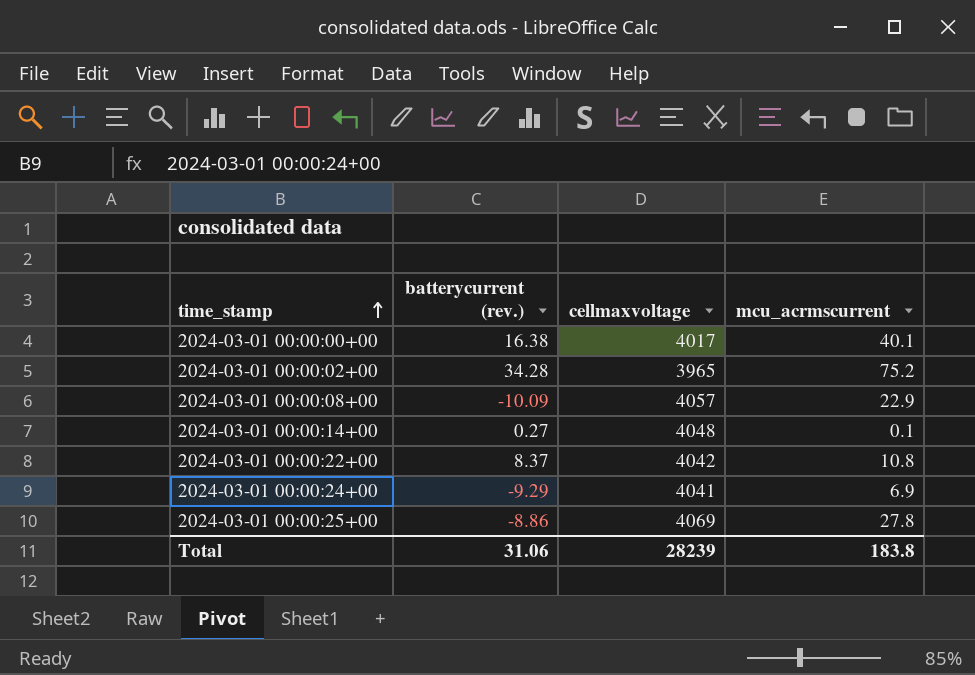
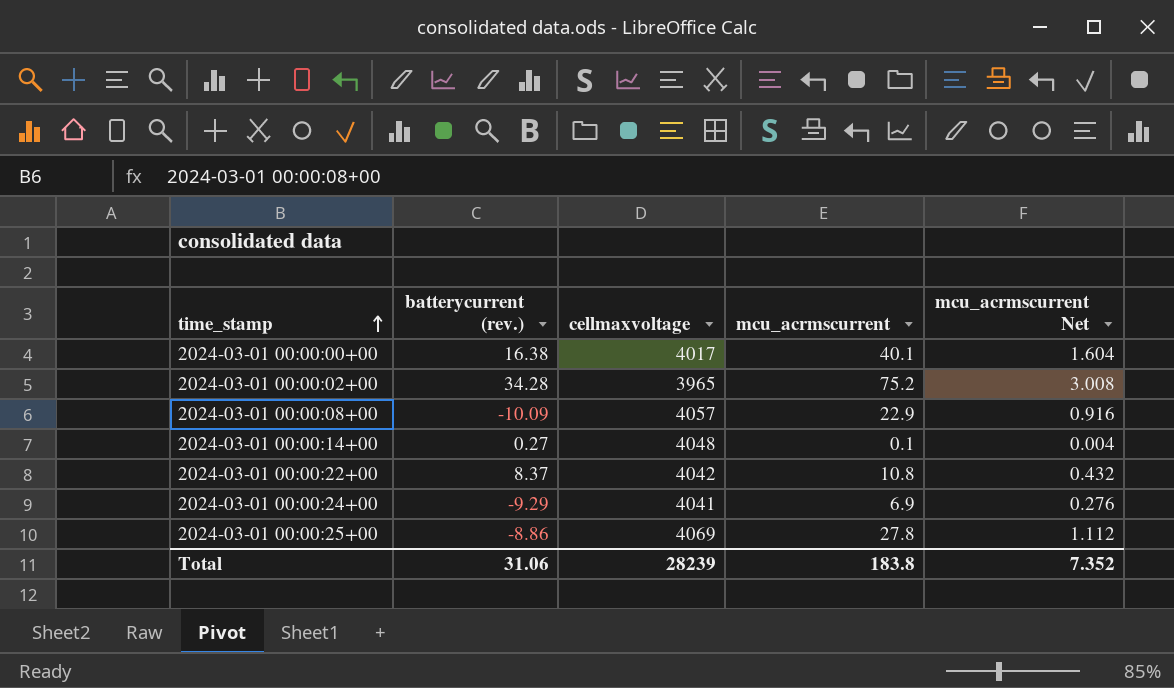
column mcu_acrmscurrent Net | formula: none -> [mcu_acrmscurrent] * 0.04

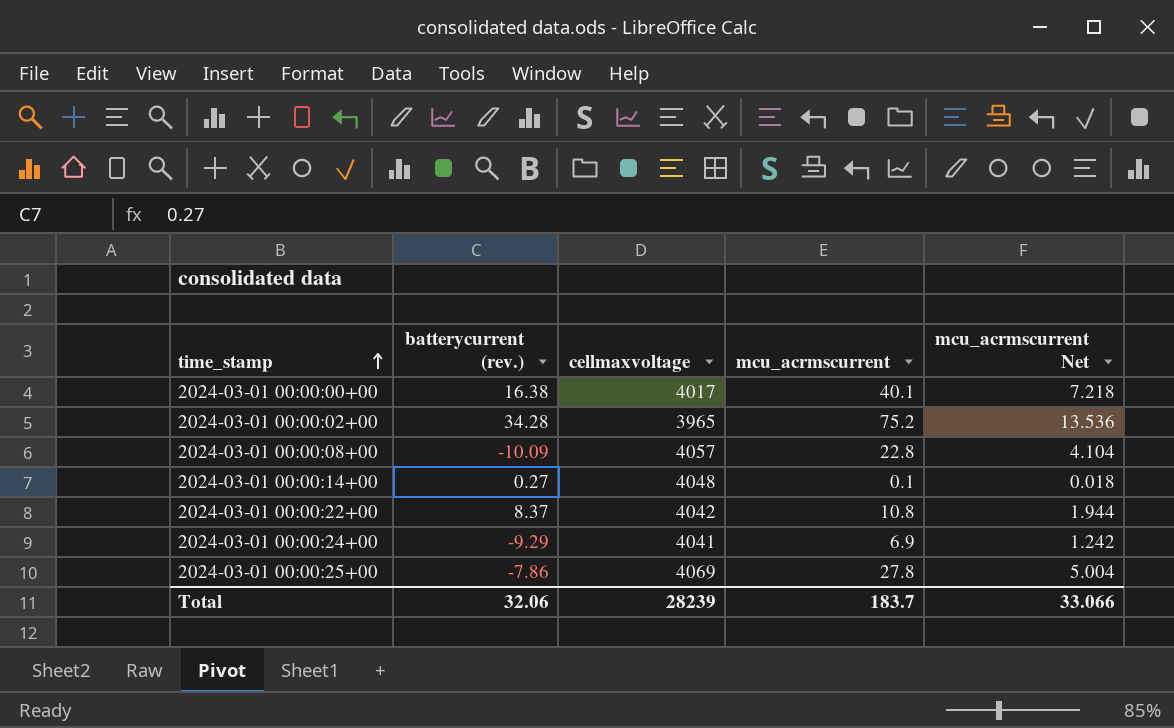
column mcu_acrmscurrent Net | formula: [mcu_acrmscurrent] * 0.04 -> [mcu_acrmscurrent] * 0.18
2024-03-01 00:00:08+00 | mcu_acrmscurrent: 22.9 -> 22.8
2024-03-01 00:00:25+00 | batterycurrent (rev.): -8.86 -> -7.86
Total | batterycurrent (rev.): 31.06 -> 32.06
Total | mcu_acrmscurrent: 183.8 -> 183.7
Total | mcu_acrmscurrent Net: 7.352 -> 33.066

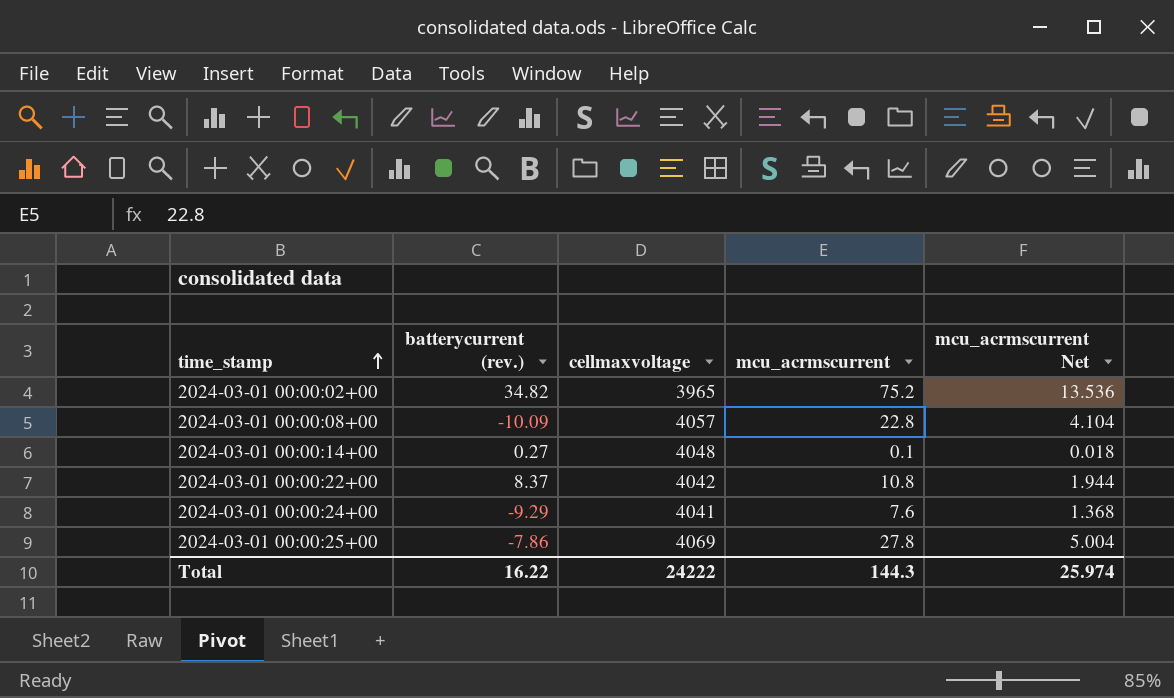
row 2024-03-01 00:00:00+00: 16.38 | 4017 | 40.1 | 7.218 -> none
2024-03-01 00:00:02+00 | batterycurrent (rev.): 34.28 -> 34.82
2024-03-01 00:00:24+00 | mcu_acrmscurrent: 6.9 -> 7.6
2024-03-01 00:00:24+00 | mcu_acrmscurrent Net: 1.242 -> 1.368
Total | batterycurrent (rev.): 32.06 -> 16.22
Total | cellmaxvoltage: 28239 -> 24222
Total | mcu_acrmscurrent: 183.7 -> 144.3
Total | mcu_acrmscurrent Net: 33.066 -> 25.974

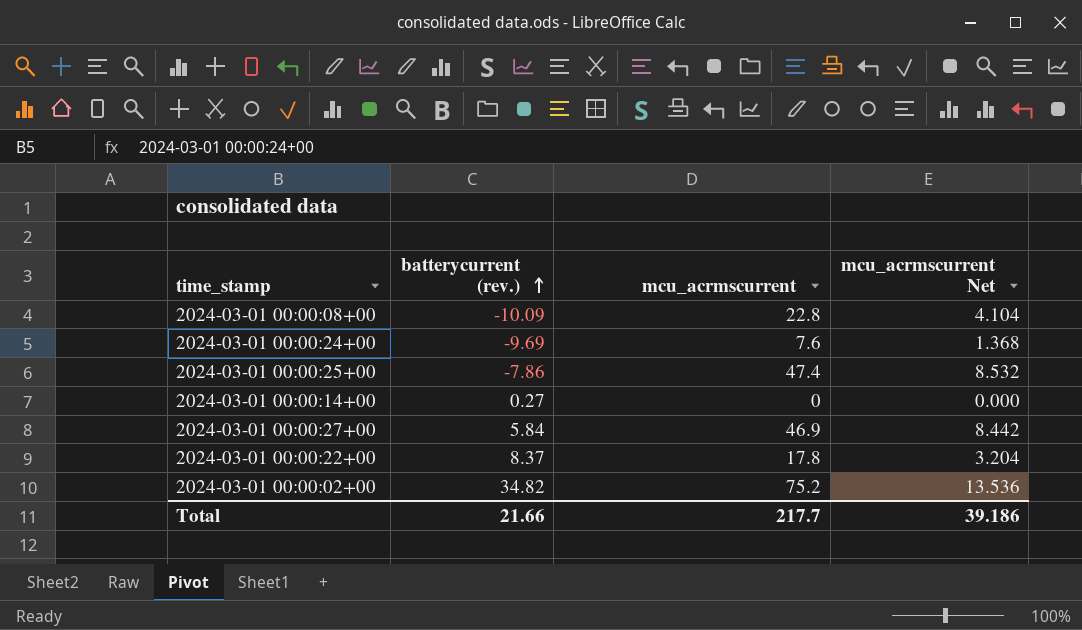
row order: time_stamp ascending -> batterycurrent (rev.) ascending
column cellmaxvoltage | position: 3 -> none
2024-03-01 00:00:24+00 | batterycurrent (rev.): -9.29 -> -9.69
2024-03-01 00:00:25+00 | mcu_acrmscurrent: 27.8 -> 47.4
2024-03-01 00:00:25+00 | mcu_acrmscurrent Net: 5.004 -> 8.532
2024-03-01 00:00:14+00 | mcu_acrmscurrent: 0.1 -> 0
2024-03-01 00:00:14+00 | mcu_acrmscurrent Net: 0.018 -> 0.000
row 2024-03-01 00:00:27+00: none -> 5.84 | 46.9 | 8.442
2024-03-01 00:00:22+00 | mcu_acrmscurrent: 10.8 -> 17.8
2024-03-01 00:00:22+00 | mcu_acrmscurrent Net: 1.944 -> 3.204
Total | batterycurrent (rev.): 16.22 -> 21.66
Total | mcu_acrmscurrent: 144.3 -> 217.7
Total | mcu_acrmscurrent Net: 25.974 -> 39.186

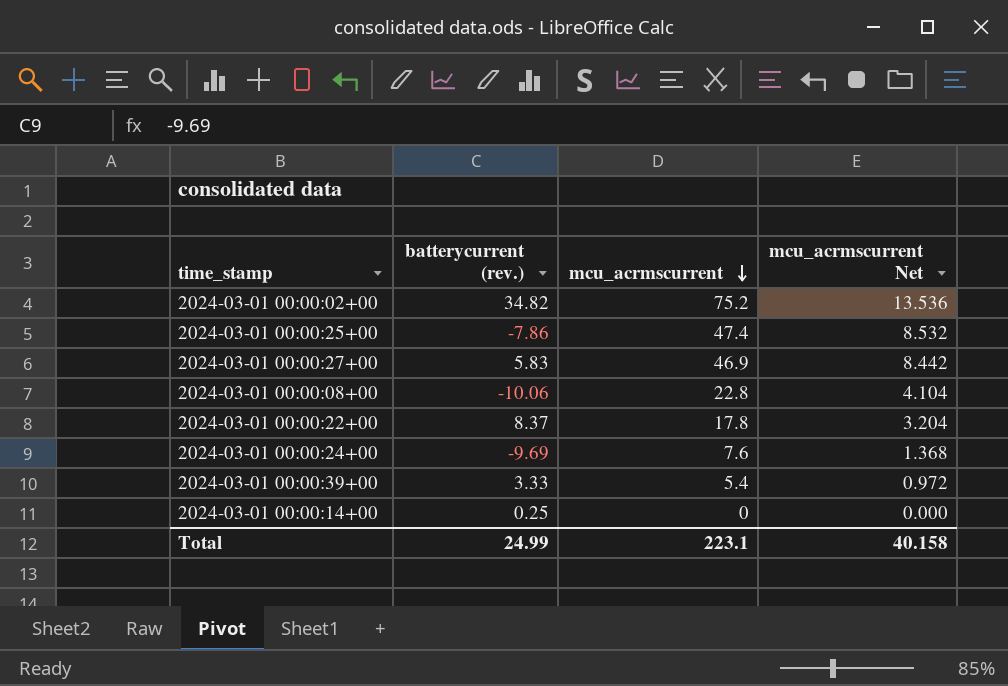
row order: batterycurrent (rev.) ascending -> mcu_acrmscurrent descending
2024-03-01 00:00:27+00 | batterycurrent (rev.): 5.84 -> 5.83
2024-03-01 00:00:08+00 | batterycurrent (rev.): -10.09 -> -10.06
row 2024-03-01 00:00:39+00: none -> 3.33 | 5.4 | 0.972
2024-03-01 00:00:14+00 | batterycurrent (rev.): 0.27 -> 0.25
Total | batterycurrent (rev.): 21.66 -> 24.99
Total | mcu_acrmscurrent: 217.7 -> 223.1
Total | mcu_acrmscurrent Net: 39.186 -> 40.158

